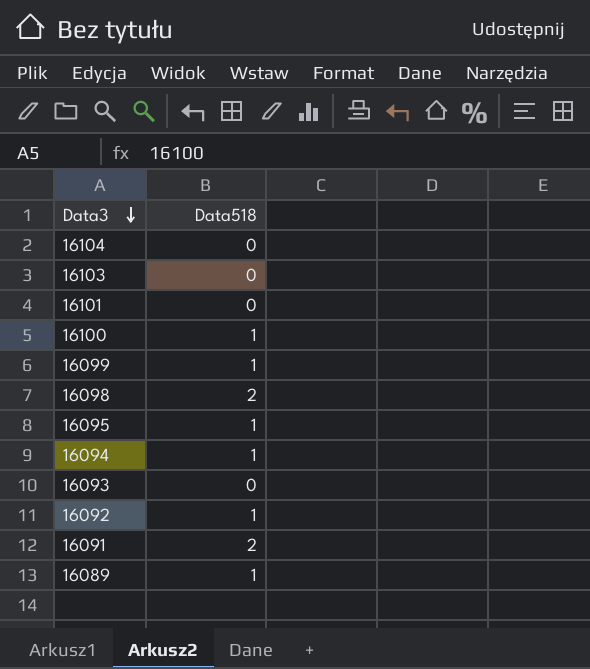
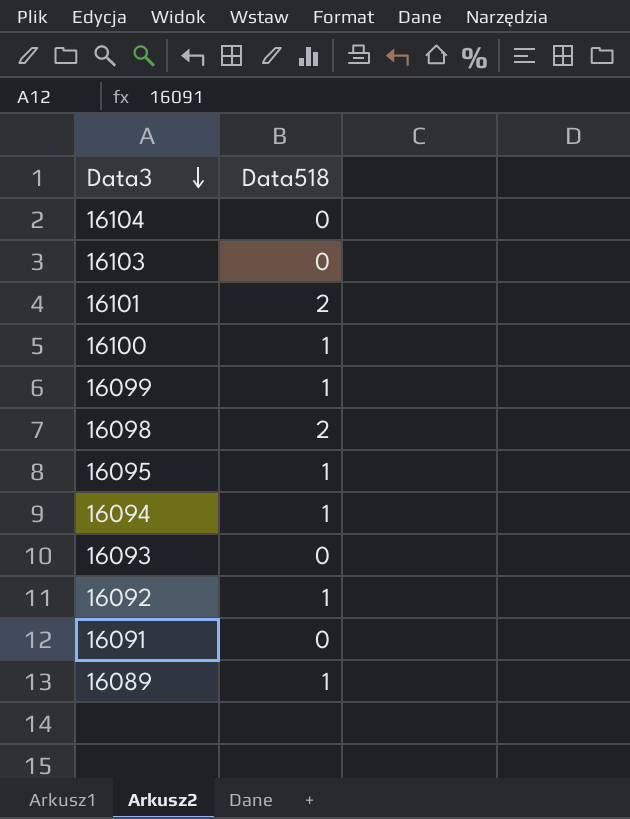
16101 | Data518: 0 -> 2
16091 | Data518: 2 -> 0

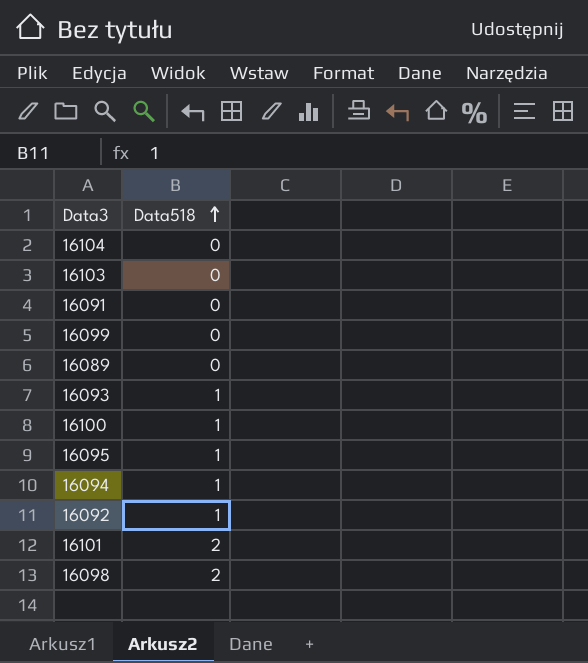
row order: Data3 descending -> Data518 ascending
16099 | Data518: 1 -> 0
16089 | Data518: 1 -> 0
16093 | Data518: 0 -> 1

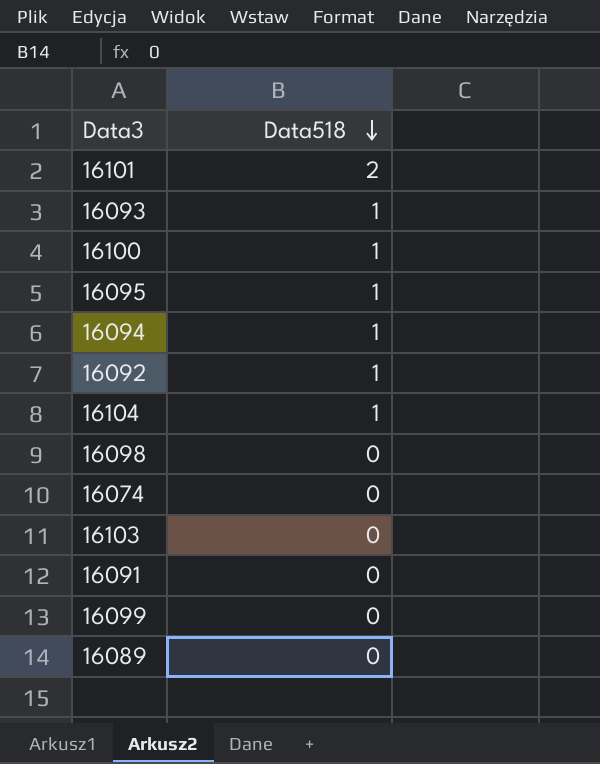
row order: Data518 ascending -> Data518 descending
16104 | Data518: 0 -> 1
16098 | Data518: 2 -> 0
row 16074: none -> 0

